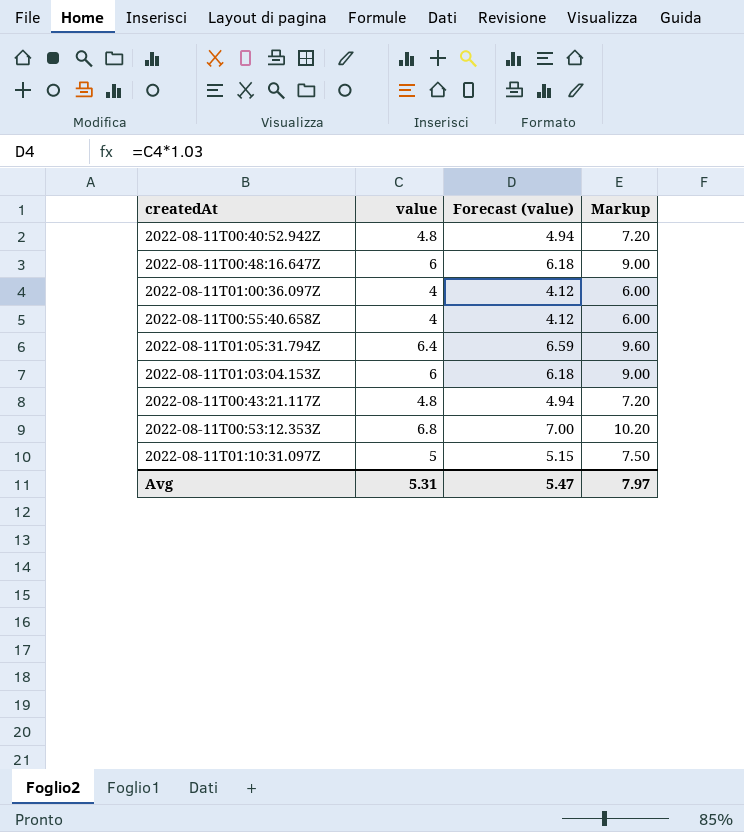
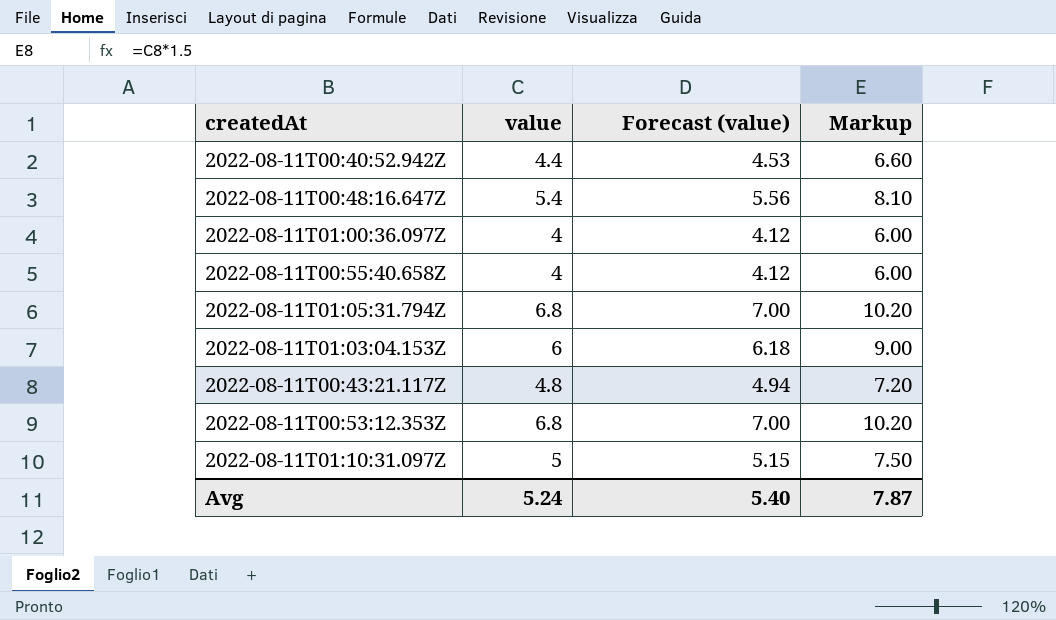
2022-08-11T00:40:52.942Z | value: 4.8 -> 4.4
2022-08-11T00:40:52.942Z | Forecast (value): 4.94 -> 4.53
2022-08-11T00:40:52.942Z | Markup: 7.20 -> 6.60
2022-08-11T00:48:16.647Z | value: 6 -> 5.4
2022-08-11T00:48:16.647Z | Forecast (value): 6.18 -> 5.56
2022-08-11T00:48:16.647Z | Markup: 9.00 -> 8.10
2022-08-11T01:05:31.794Z | value: 6.4 -> 6.8
2022-08-11T01:05:31.794Z | Forecast (value): 6.59 -> 7.00
2022-08-11T01:05:31.794Z | Markup: 9.60 -> 10.20
Avg | value: 5.31 -> 5.24
Avg | Forecast (value): 5.47 -> 5.40
Avg | Markup: 7.97 -> 7.87

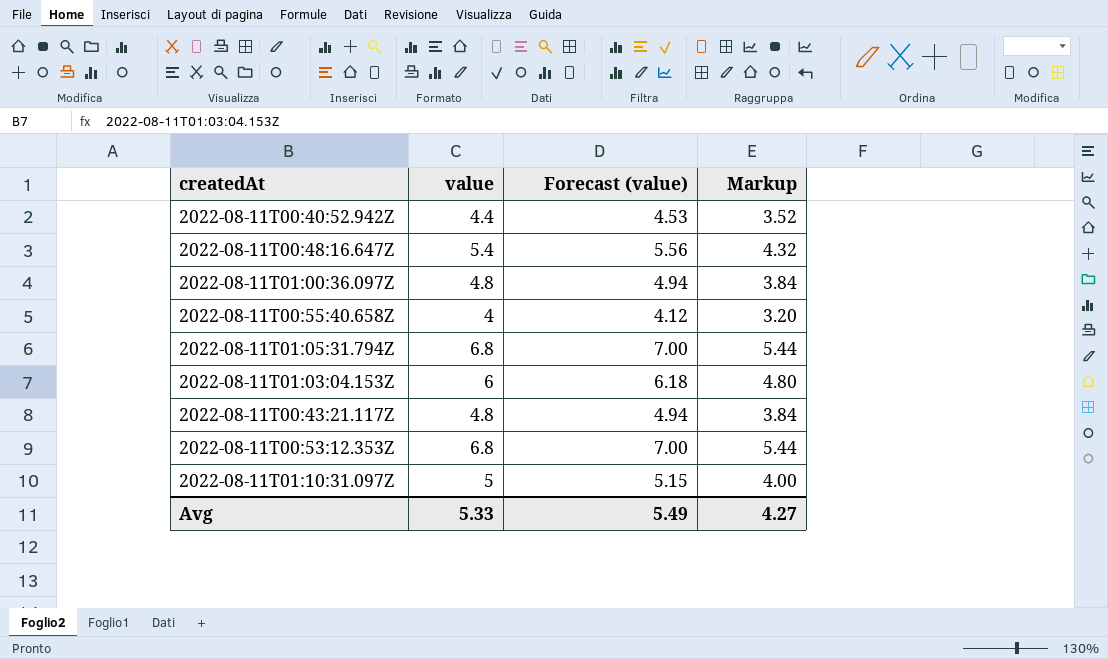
column Markup | formula: [value] * 1.5 -> [value] * 0.8
2022-08-11T01:00:36.097Z | value: 4 -> 4.8
2022-08-11T01:00:36.097Z | Forecast (value): 4.12 -> 4.94
Avg | value: 5.24 -> 5.33
Avg | Forecast (value): 5.40 -> 5.49
Avg | Markup: 7.87 -> 4.27

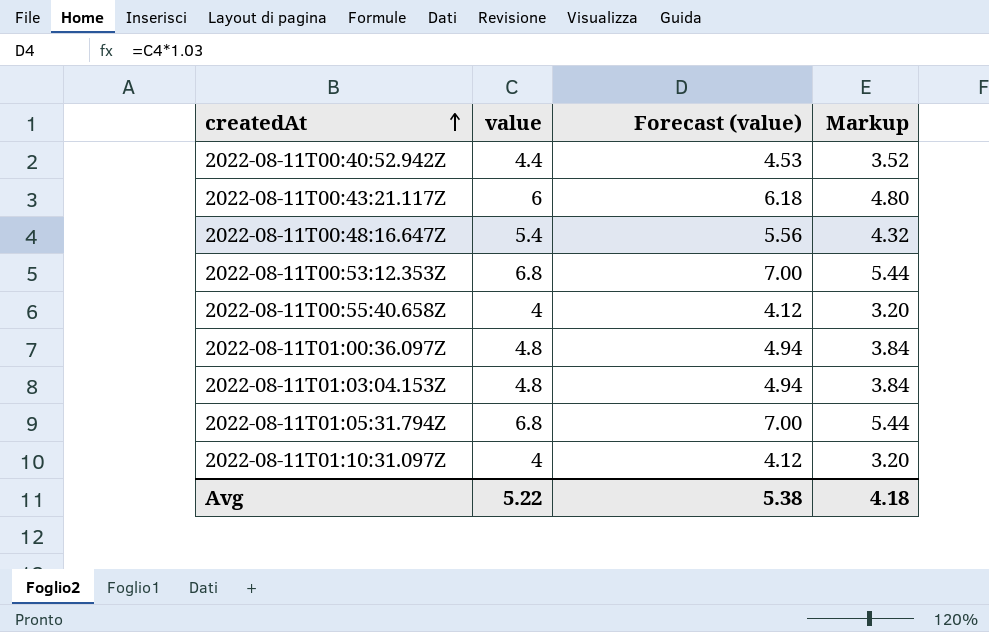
row order: none -> createdAt ascending
2022-08-11T00:43:21.117Z | value: 4.8 -> 6
2022-08-11T00:43:21.117Z | Forecast (value): 4.94 -> 6.18
2022-08-11T00:43:21.117Z | Markup: 3.84 -> 4.80
2022-08-11T01:03:04.153Z | value: 6 -> 4.8
2022-08-11T01:03:04.153Z | Forecast (value): 6.18 -> 4.94
2022-08-11T01:03:04.153Z | Markup: 4.80 -> 3.84
2022-08-11T01:10:31.097Z | value: 5 -> 4
2022-08-11T01:10:31.097Z | Forecast (value): 5.15 -> 4.12
2022-08-11T01:10:31.097Z | Markup: 4.00 -> 3.20
Avg | value: 5.33 -> 5.22
Avg | Forecast (value): 5.49 -> 5.38
Avg | Markup: 4.27 -> 4.18

